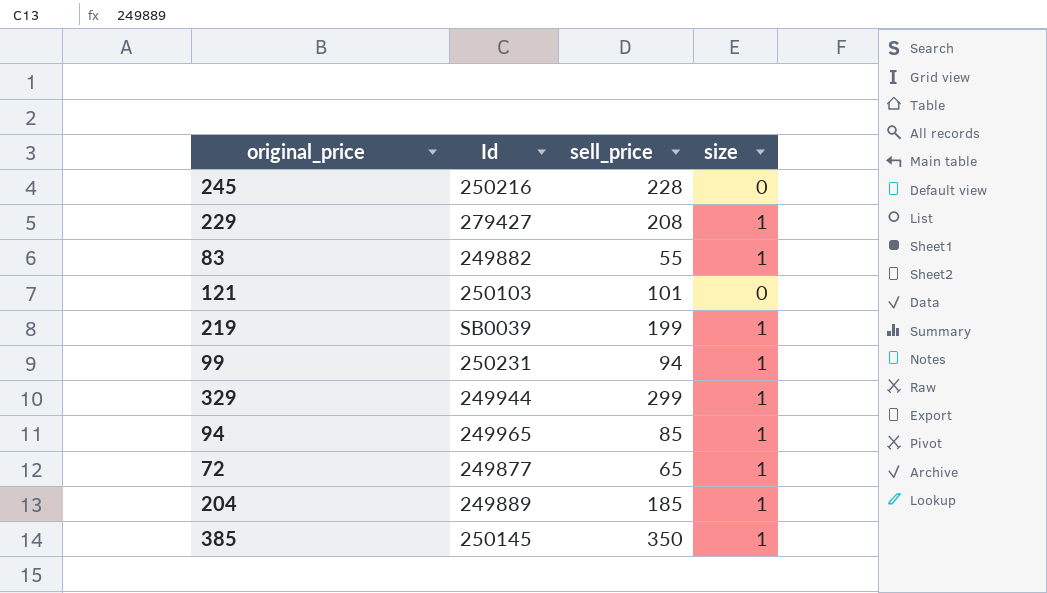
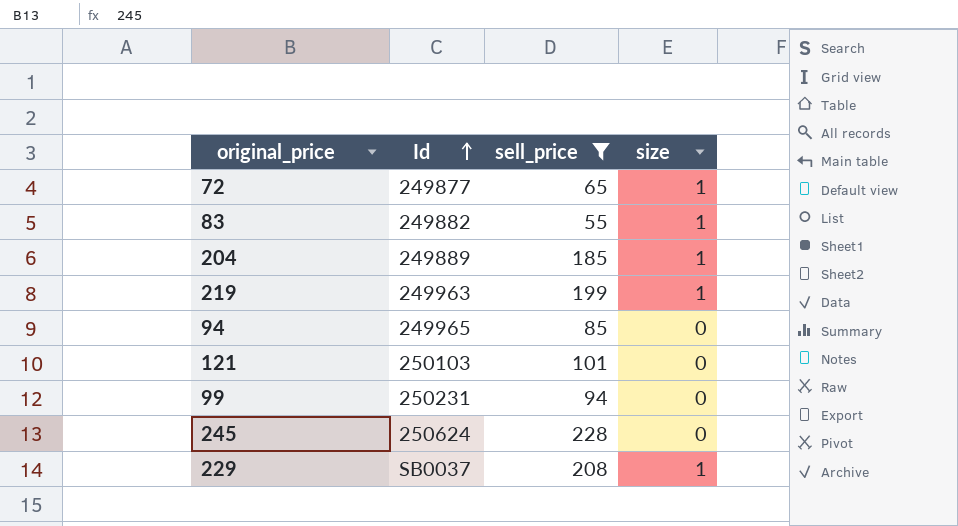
filter: none -> sell_price <= 228
row order: none -> Id ascending
219 | Id: SB0039 -> 249963
94 | size: 1 -> 0
99 | size: 1 -> 0
245 | Id: 250216 -> 250624
229 | Id: 279427 -> SB0037

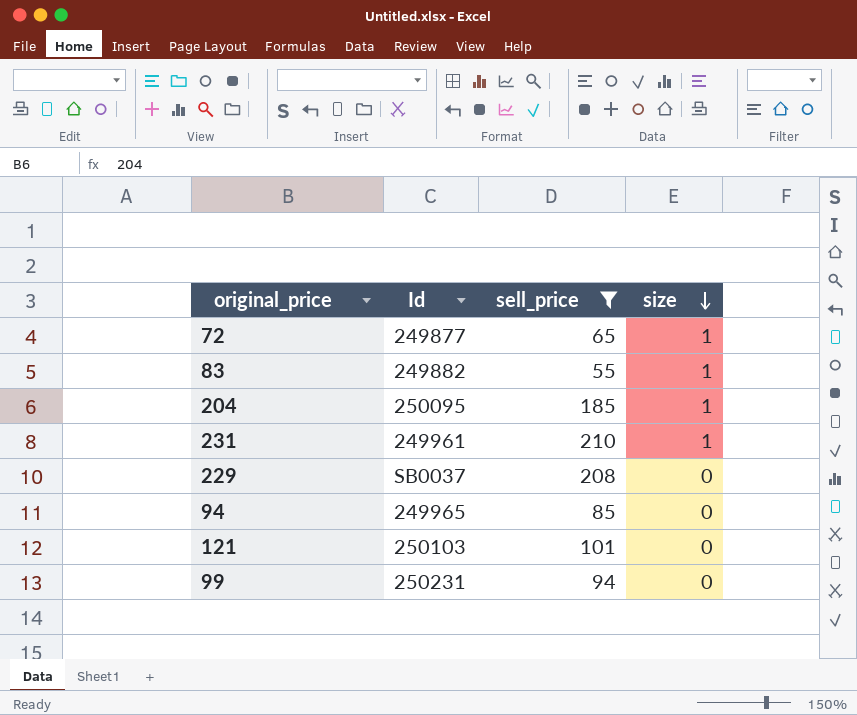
row order: Id ascending -> size descending
row 219: 249963 | 199 | 1 -> none
row 245: 250624 | 228 | 0 -> none
204 | Id: 249889 -> 250095
row 231: none -> 249961 | 210 | 1
229 | size: 1 -> 0

